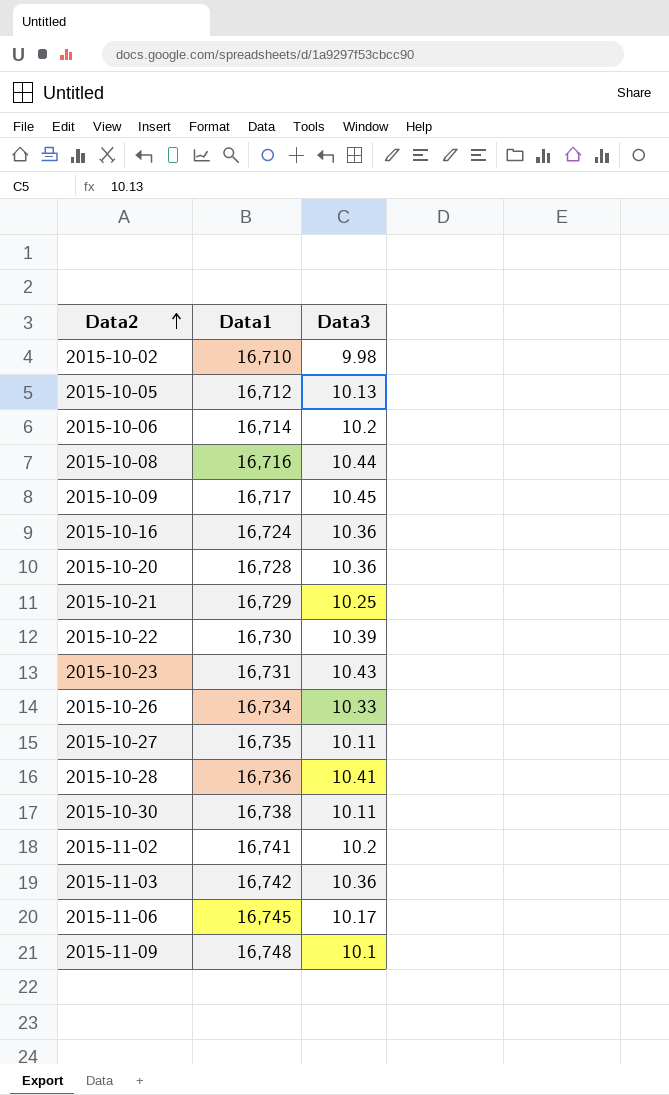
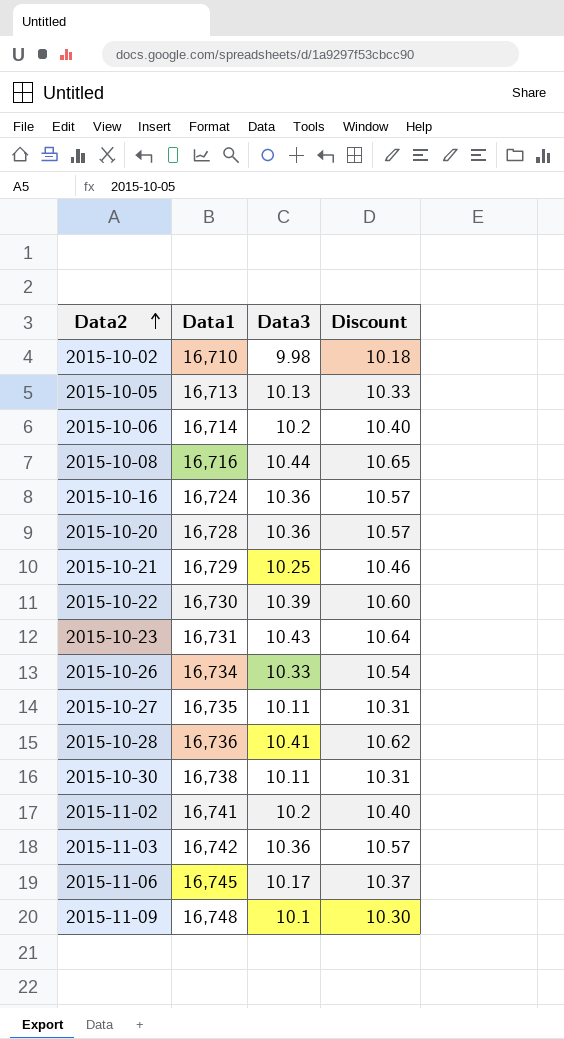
column Discount | formula: none -> [Data3] * 1.02
row 2015-10-09: 16,717 | 10.45 -> none
2015-10-05 | Data1: 16,712 -> 16,713

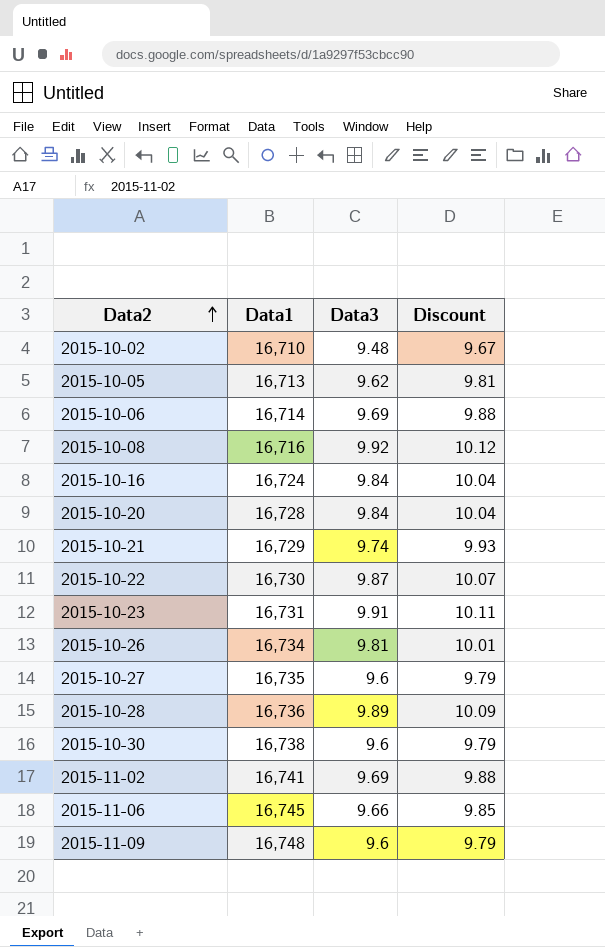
row 2015-11-03: 16,742 | 10.36 | 10.57 -> none
2015-10-02 | Data3: 9.98 -> 9.48
2015-10-02 | Discount: 10.18 -> 9.67
2015-10-05 | Data3: 10.13 -> 9.62
2015-10-05 | Discount: 10.33 -> 9.81
2015-10-06 | Data3: 10.2 -> 9.69
2015-10-06 | Discount: 10.40 -> 9.88
2015-10-08 | Data3: 10.44 -> 9.92
2015-10-08 | Discount: 10.65 -> 10.12
2015-10-16 | Data3: 10.36 -> 9.84
2015-10-16 | Discount: 10.57 -> 10.04
2015-10-20 | Data3: 10.36 -> 9.84
2015-10-20 | Discount: 10.57 -> 10.04
2015-10-21 | Data3: 10.25 -> 9.74
2015-10-21 | Discount: 10.46 -> 9.93
2015-10-22 | Data3: 10.39 -> 9.87
2015-10-22 | Discount: 10.60 -> 10.07
2015-10-23 | Data3: 10.43 -> 9.91
2015-10-23 | Discount: 10.64 -> 10.11
2015-10-26 | Data3: 10.33 -> 9.81
2015-10-26 | Discount: 10.54 -> 10.01
2015-10-27 | Data3: 10.11 -> 9.6
2015-10-27 | Discount: 10.31 -> 9.79
2015-10-28 | Data3: 10.41 -> 9.89
2015-10-28 | Discount: 10.62 -> 10.09
2015-10-30 | Data3: 10.11 -> 9.6
2015-10-30 | Discount: 10.31 -> 9.79
2015-11-02 | Data3: 10.2 -> 9.69
2015-11-02 | Discount: 10.40 -> 9.88
2015-11-06 | Data3: 10.17 -> 9.66
2015-11-06 | Discount: 10.37 -> 9.85
2015-11-09 | Data3: 10.1 -> 9.6
2015-11-09 | Discount: 10.30 -> 9.79

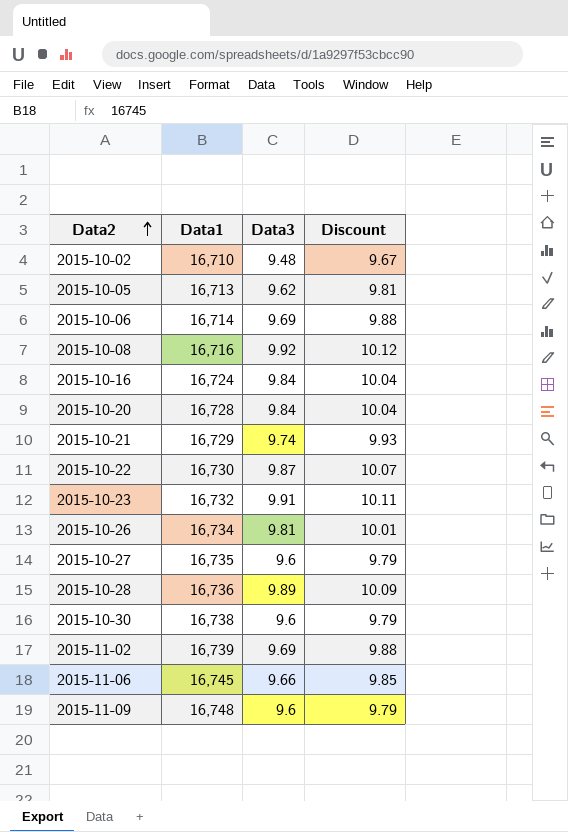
2015-10-23 | Data1: 16,731 -> 16,732
2015-11-02 | Data1: 16,741 -> 16,739

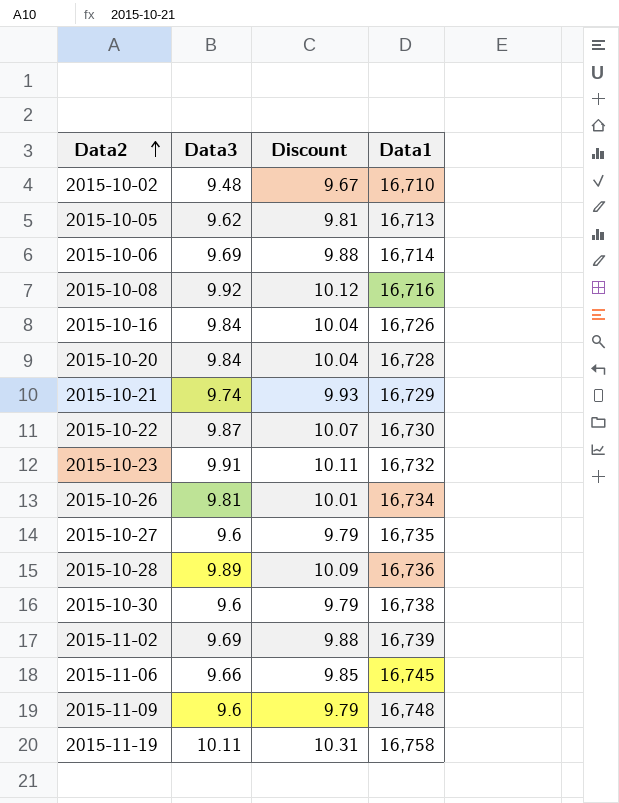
column Data1 | position: 2 -> 4
2015-10-16 | Data1: 16,724 -> 16,726
row 2015-11-19: none -> 10.11 | 10.31 | 16,758

